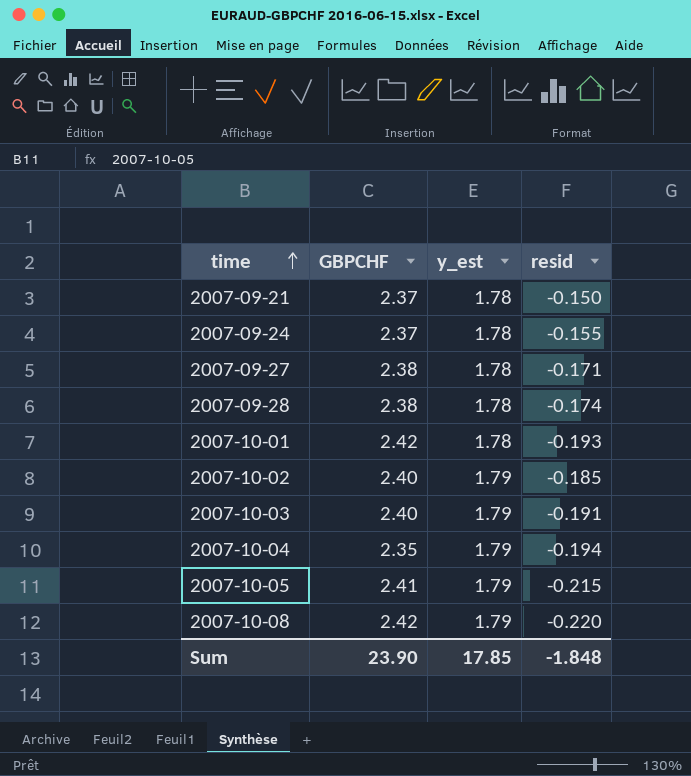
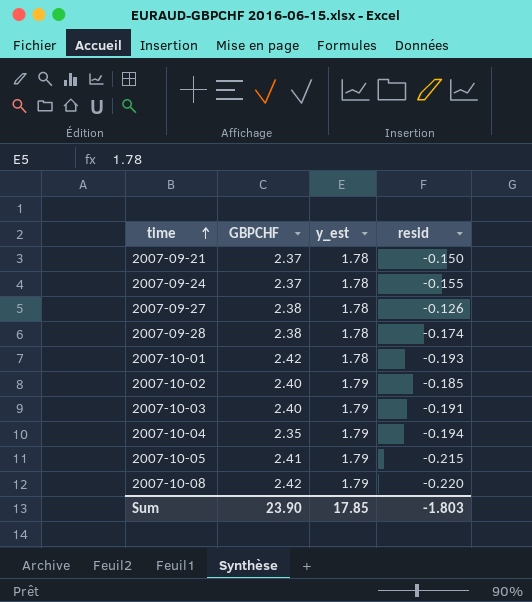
2007-09-27 | resid: -0.171 -> -0.126
Sum | resid: -1.848 -> -1.803

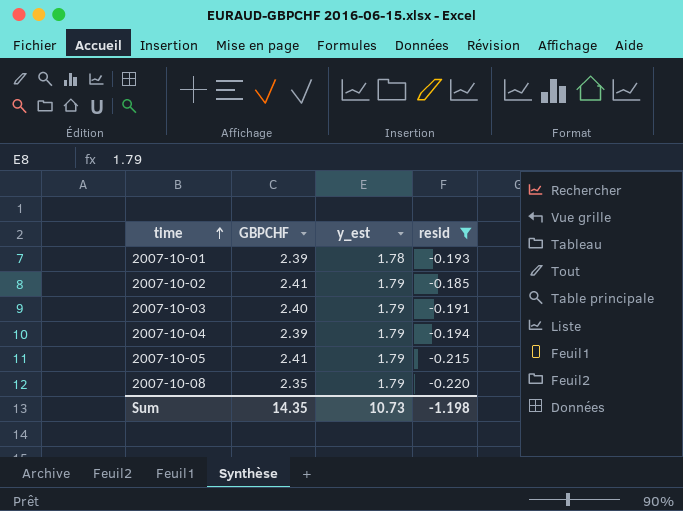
filter: none -> resid <= -0.185
2007-10-01 | GBPCHF: 2.42 -> 2.39
2007-10-02 | GBPCHF: 2.40 -> 2.41
2007-10-04 | GBPCHF: 2.35 -> 2.39
2007-10-08 | GBPCHF: 2.42 -> 2.35
Sum | GBPCHF: 23.90 -> 14.35
Sum | y_est: 17.85 -> 10.73
Sum | resid: -1.803 -> -1.198

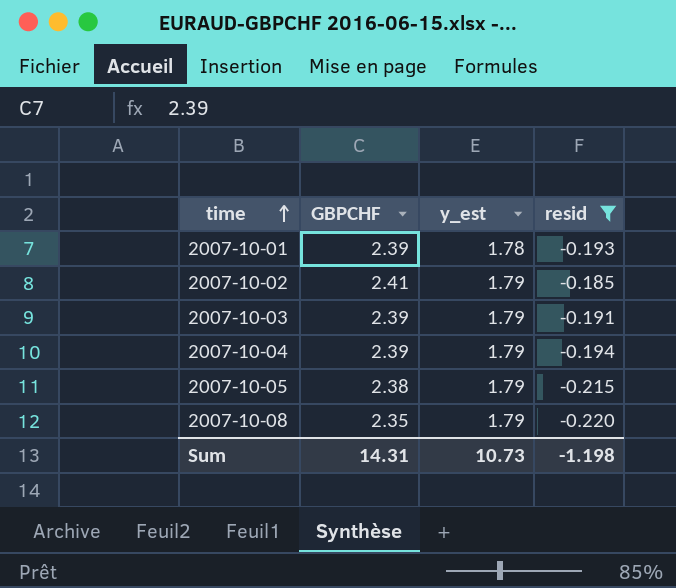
2007-10-03 | GBPCHF: 2.40 -> 2.39
2007-10-05 | GBPCHF: 2.41 -> 2.38
Sum | GBPCHF: 14.35 -> 14.31

